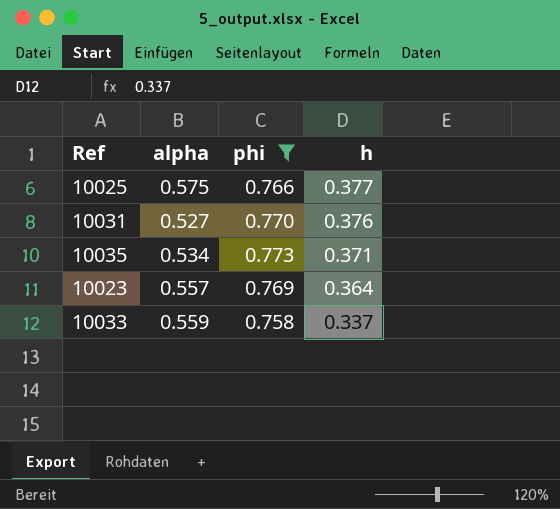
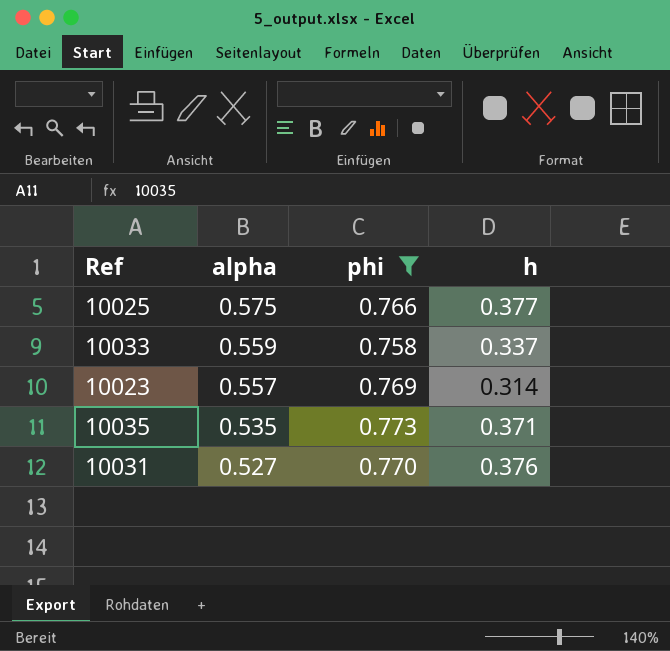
row order: h descending -> alpha descending
10023 | h: 0.364 -> 0.314
10035 | alpha: 0.534 -> 0.535

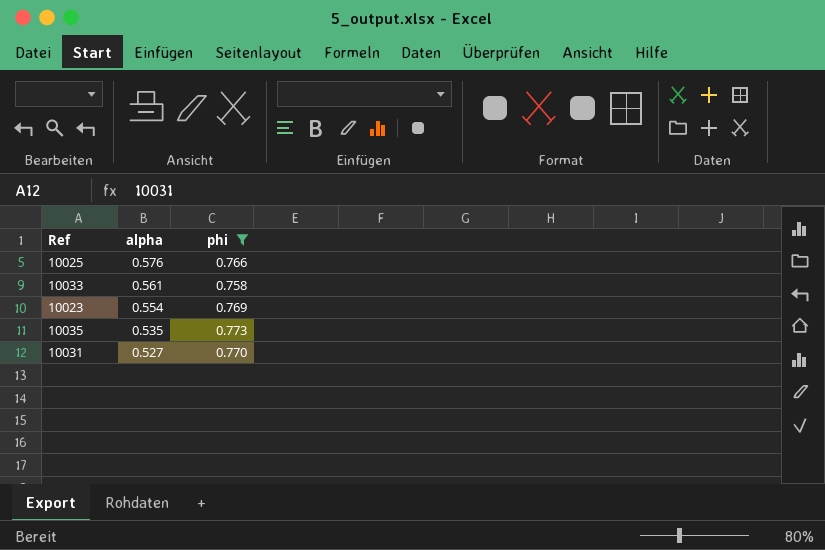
column h | position: 4 -> none
10025 | alpha: 0.575 -> 0.576
10033 | alpha: 0.559 -> 0.561
10023 | alpha: 0.557 -> 0.554

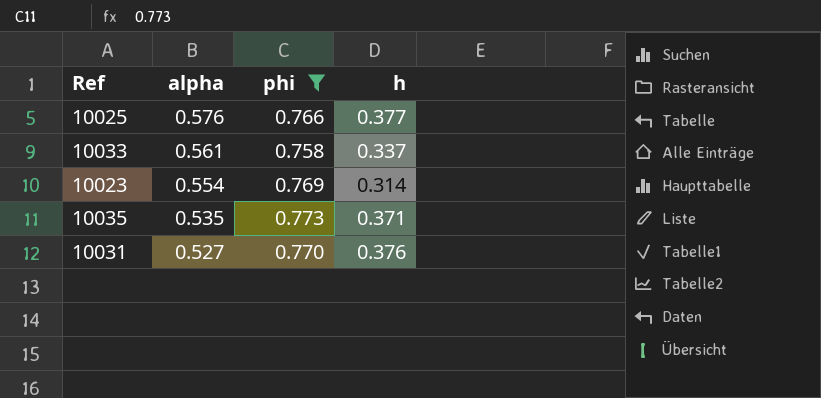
column h | position: none -> 4

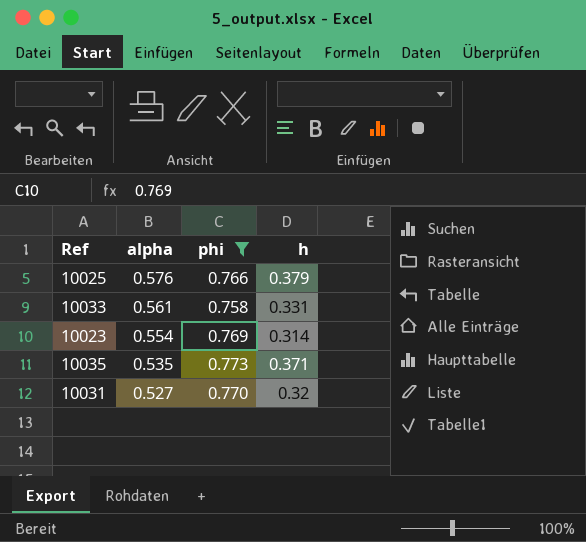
10025 | h: 0.377 -> 0.379
10033 | h: 0.337 -> 0.331
10031 | h: 0.376 -> 0.32

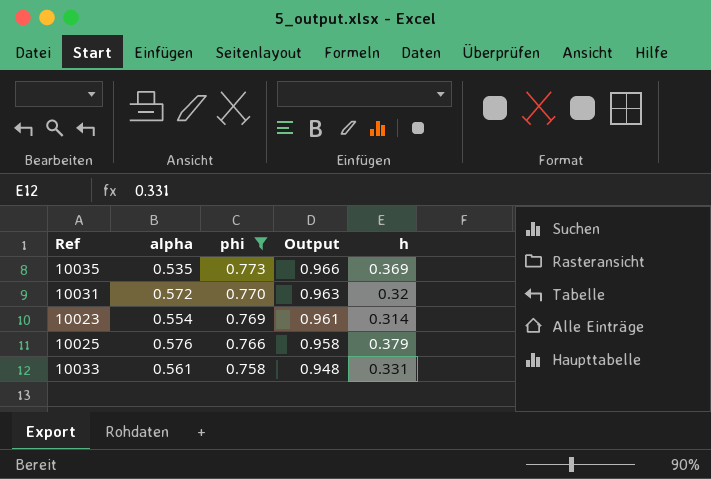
row order: alpha descending -> phi descending
column Output | formula: none -> [phi] * 1.25
10035 | h: 0.371 -> 0.369
10031 | alpha: 0.527 -> 0.572

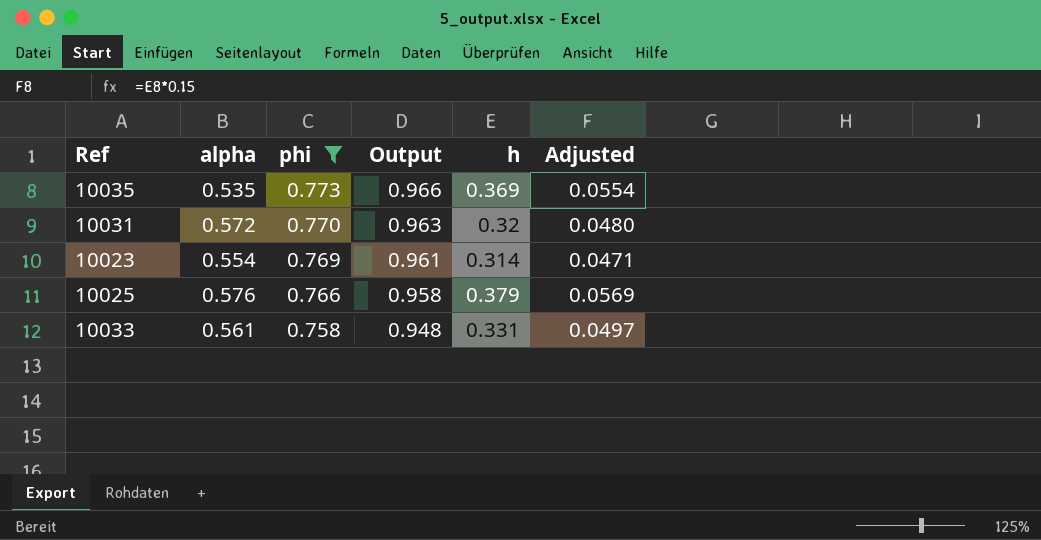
column Adjusted | formula: none -> [h] * 0.15

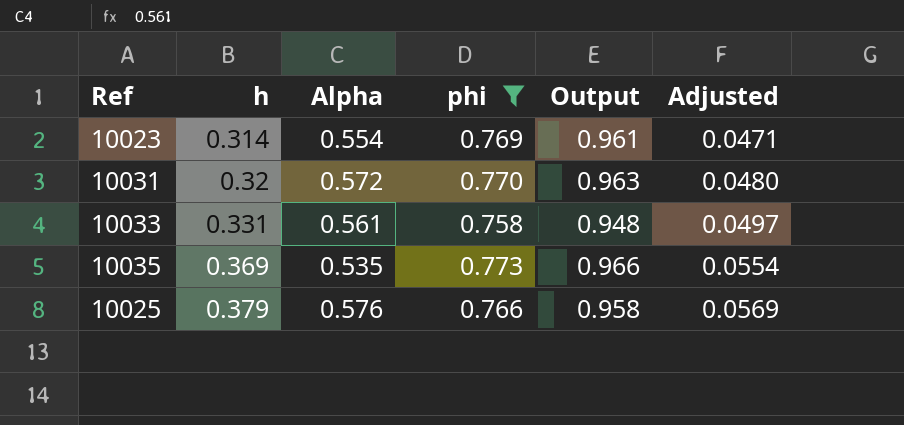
row order: phi descending -> h ascending
column h | position: 5 -> 2
column name: alpha -> Alpha

